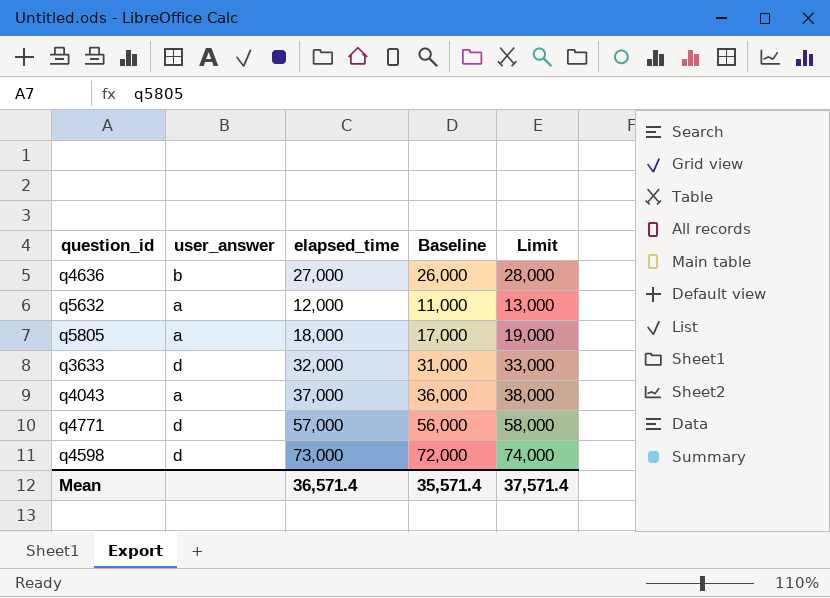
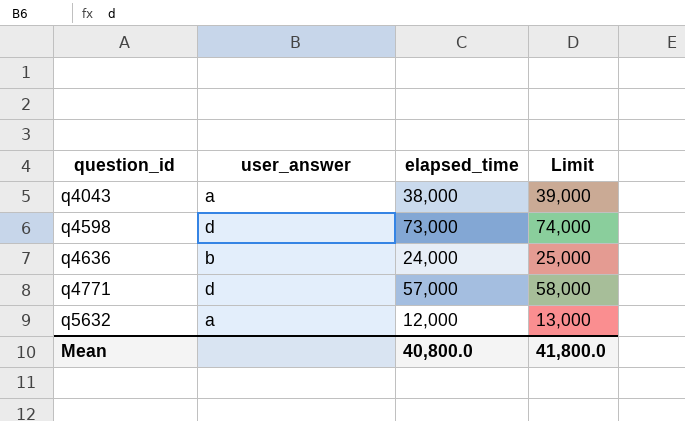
row order: none -> question_id ascending
column Baseline | formula: [elapsed_time] - 1000 -> none
row q5805: a | 18,000 | 17,000 | 19,000 -> none
row q3633: d | 32,000 | 31,000 | 33,000 -> none
q4043 | elapsed_time: 37,000 -> 38,000
q4043 | Limit: 38,000 -> 39,000
q4636 | elapsed_time: 27,000 -> 24,000
q4636 | Limit: 28,000 -> 25,000
Mean | elapsed_time: 36,571.4 -> 40,800.0
Mean | Limit: 37,571.4 -> 41,800.0

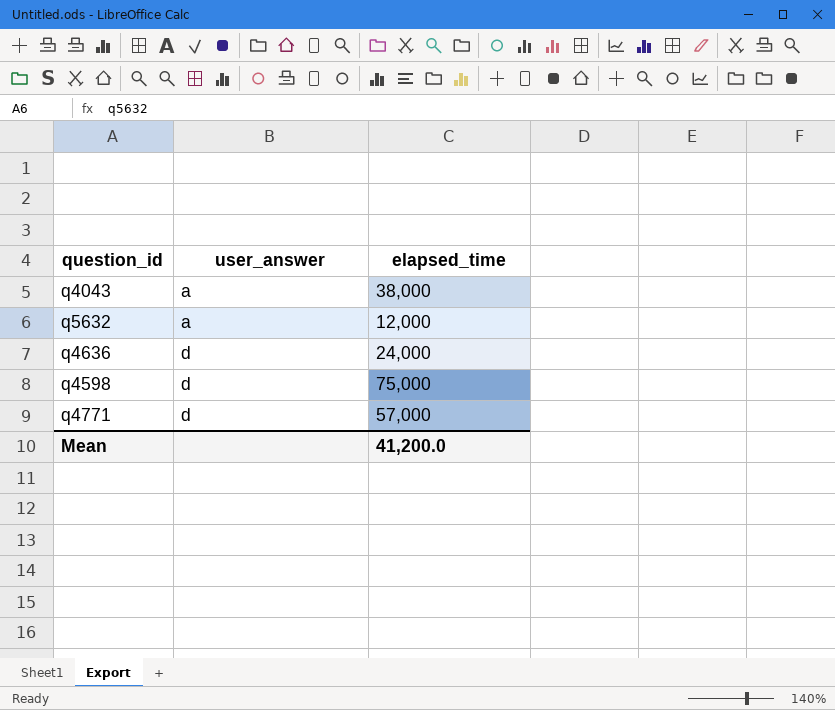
row order: question_id ascending -> user_answer ascending
column Limit | formula: [elapsed_time] + 1000 -> none
q4636 | user_answer: b -> d
q4598 | elapsed_time: 73,000 -> 75,000
Mean | elapsed_time: 40,800.0 -> 41,200.0

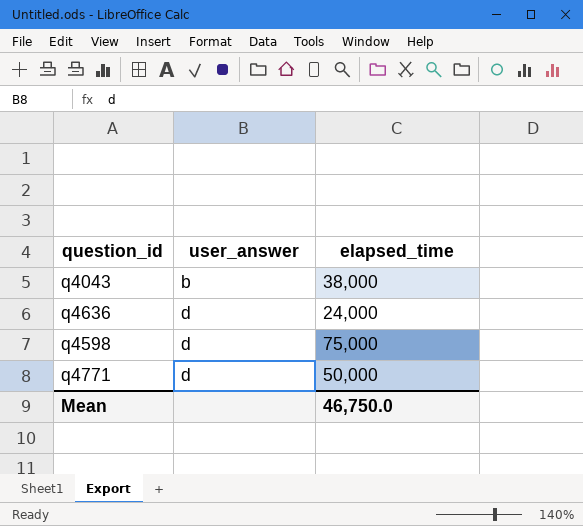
row q5632: a | 12,000 -> none
q4043 | user_answer: a -> b
q4771 | elapsed_time: 57,000 -> 50,000
Mean | elapsed_time: 41,200.0 -> 46,750.0

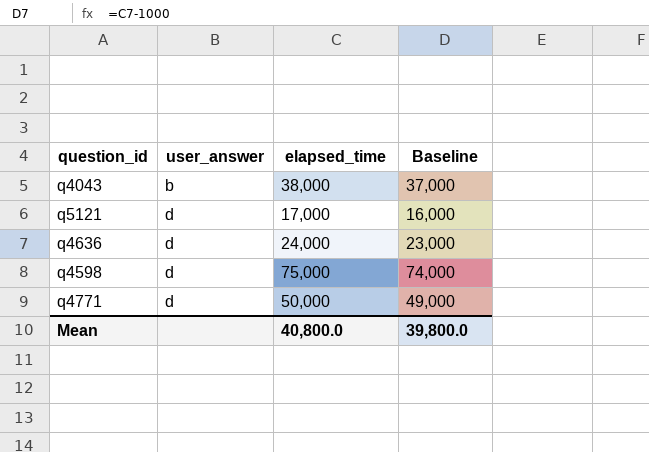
column Baseline | formula: none -> [elapsed_time] - 1000
row q5121: none -> d | 17,000 | 16,000
Mean | elapsed_time: 46,750.0 -> 40,800.0

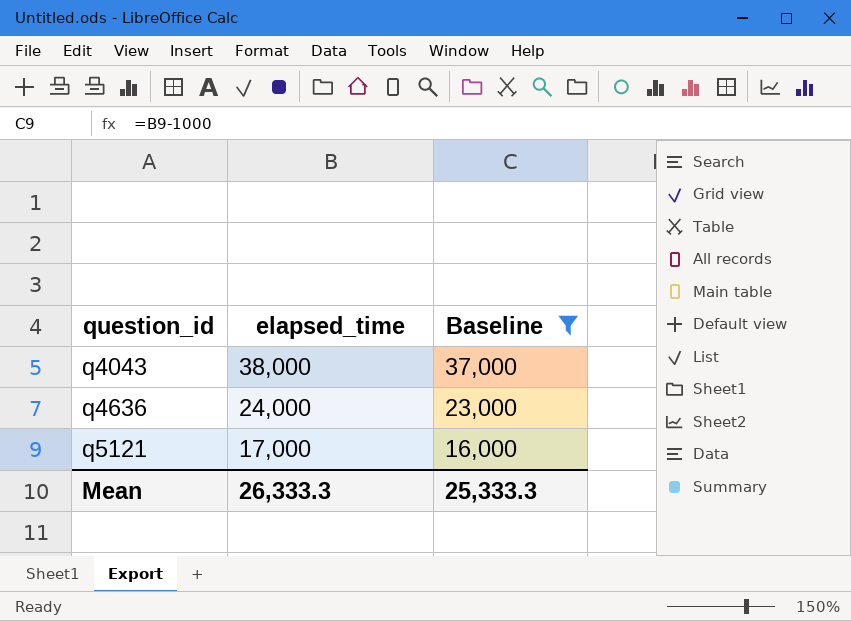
filter: none -> Baseline <= 37,000
row order: user_answer ascending -> question_id ascending
column user_answer | position: 2 -> none
Mean | elapsed_time: 40,800.0 -> 26,333.3
Mean | Baseline: 39,800.0 -> 25,333.3

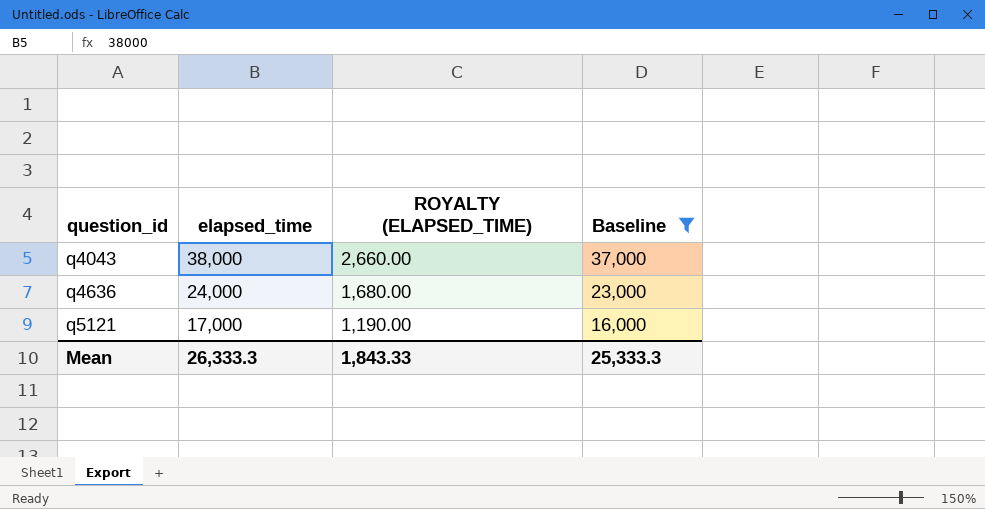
column ROYALTY (ELAPSED_TIME) | formula: none -> [elapsed_time] * 0.07

